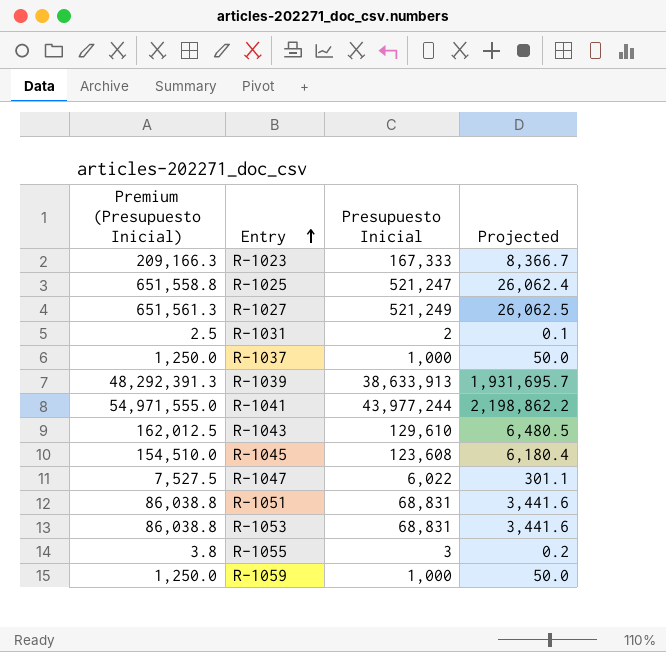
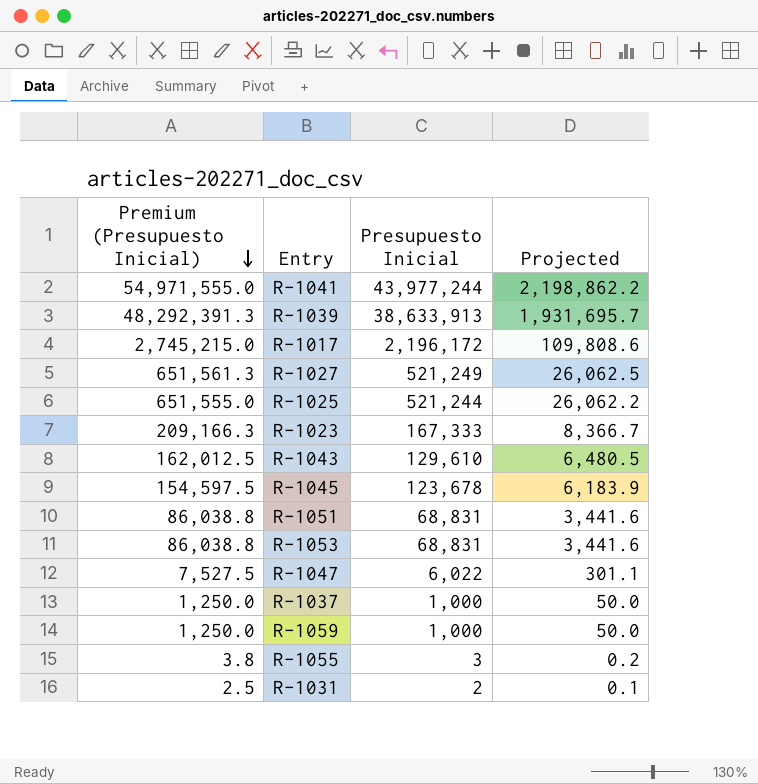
row order: Entry ascending -> Premium (Presupuesto Inicial) descending
row R-1017: none -> 2,745,215.0 | 2,196,172 | 109,808.6
R-1025 | Premium (Presupuesto Inicial): 651,558.8 -> 651,555.0
R-1025 | Presupuesto Inicial: 521,247 -> 521,244
R-1025 | Projected: 26,062.4 -> 26,062.2
R-1045 | Premium (Presupuesto Inicial): 154,510.0 -> 154,597.5
R-1045 | Presupuesto Inicial: 123,608 -> 123,678
R-1045 | Projected: 6,180.4 -> 6,183.9

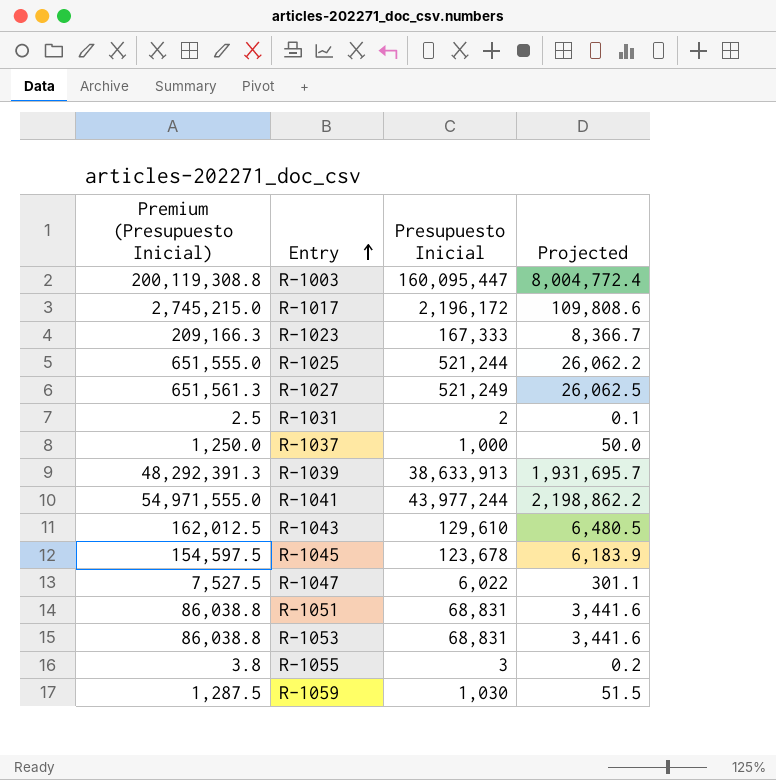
row order: Premium (Presupuesto Inicial) descending -> Entry ascending
row R-1003: none -> 200,119,308.8 | 160,095,447 | 8,004,772.4
R-1059 | Premium (Presupuesto Inicial): 1,250.0 -> 1,287.5
R-1059 | Presupuesto Inicial: 1,000 -> 1,030
R-1059 | Projected: 50.0 -> 51.5

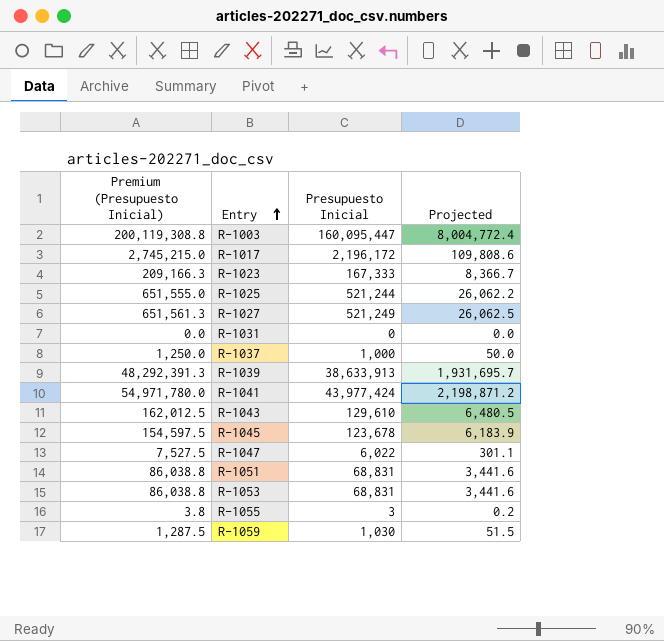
R-1031 | Premium (Presupuesto Inicial): 2.5 -> 0.0
R-1031 | Presupuesto Inicial: 2 -> 0
R-1031 | Projected: 0.1 -> 0.0
R-1041 | Premium (Presupuesto Inicial): 54,971,555.0 -> 54,971,780.0
R-1041 | Presupuesto Inicial: 43,977,244 -> 43,977,424
R-1041 | Projected: 2,198,862.2 -> 2,198,871.2

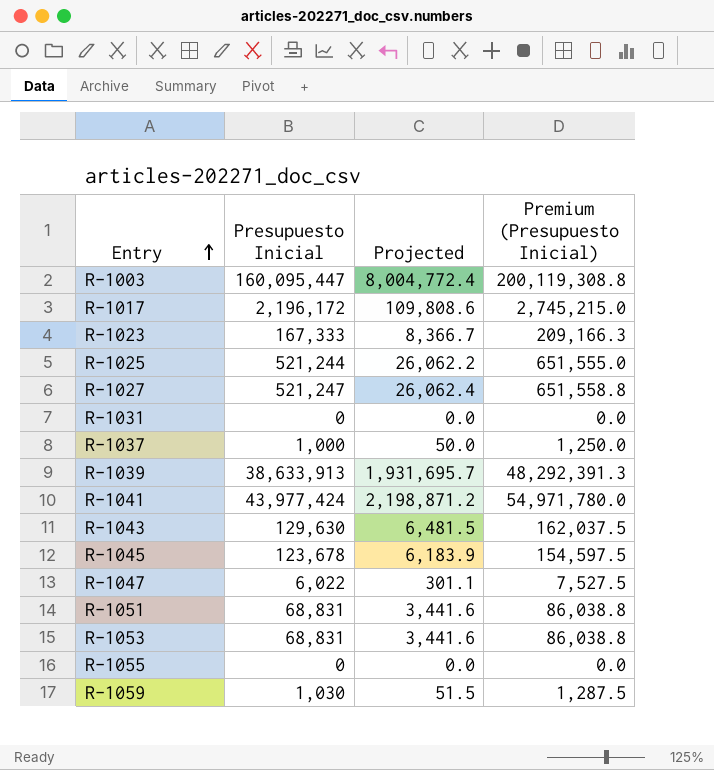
column Premium (Presupuesto Inicial) | position: 1 -> 4
R-1027 | Presupuesto Inicial: 521,249 -> 521,247
R-1027 | Projected: 26,062.5 -> 26,062.4
R-1027 | Premium (Presupuesto Inicial): 651,561.3 -> 651,558.8
R-1043 | Presupuesto Inicial: 129,610 -> 129,630
R-1043 | Projected: 6,480.5 -> 6,481.5
R-1043 | Premium (Presupuesto Inicial): 162,012.5 -> 162,037.5
R-1055 | Presupuesto Inicial: 3 -> 0
R-1055 | Projected: 0.2 -> 0.0
R-1055 | Premium (Presupuesto Inicial): 3.8 -> 0.0

